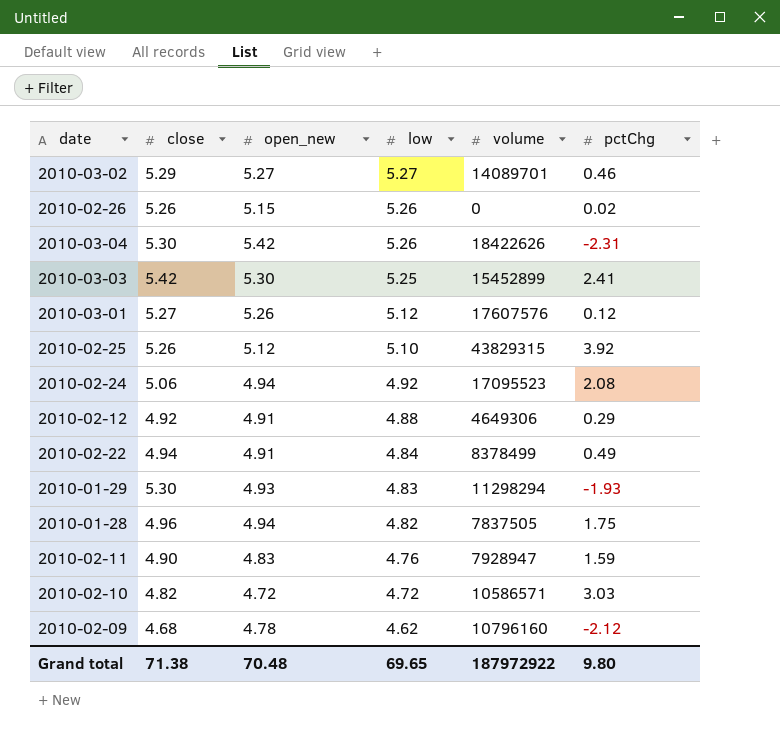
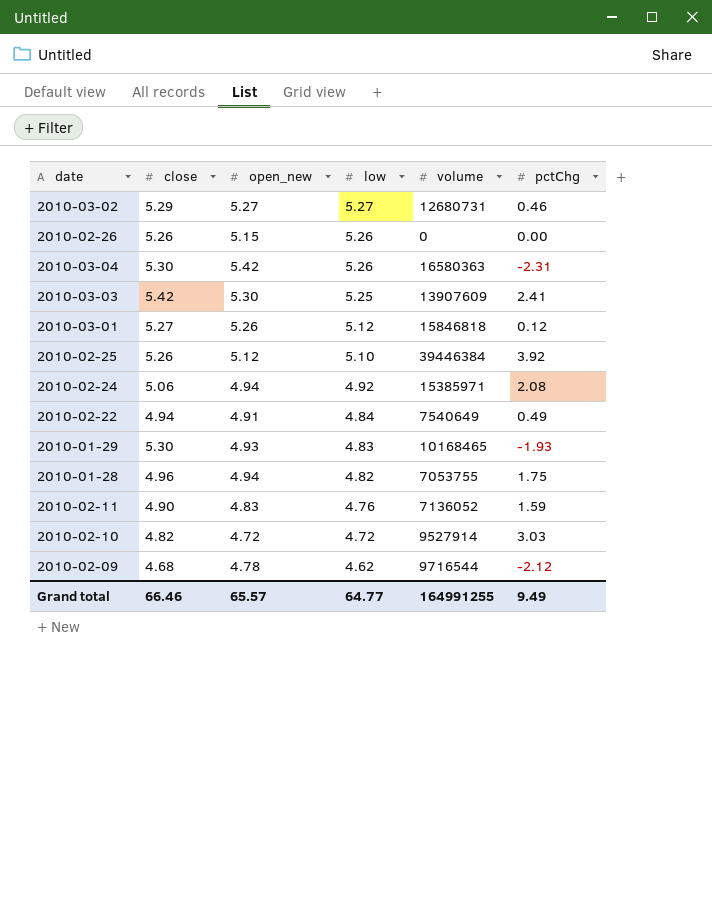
row 2010-02-12: 4.92 | 4.91 | 4.88 | 4649306 | 0.29 -> none
2010-03-02 | volume: 14089701 -> 12680731
2010-02-26 | pctChg: 0.02 -> 0.00
2010-03-04 | volume: 18422626 -> 16580363
2010-03-03 | volume: 15452899 -> 13907609
2010-03-01 | volume: 17607576 -> 15846818
2010-02-25 | volume: 43829315 -> 39446384
2010-02-24 | volume: 17095523 -> 15385971
2010-02-22 | volume: 8378499 -> 7540649
2010-01-29 | volume: 11298294 -> 10168465
2010-01-28 | volume: 7837505 -> 7053755
2010-02-11 | volume: 7928947 -> 7136052
2010-02-10 | volume: 10586571 -> 9527914
2010-02-09 | volume: 10796160 -> 9716544
Grand total | close: 71.38 -> 66.46
Grand total | open_new: 70.48 -> 65.57
Grand total | low: 69.65 -> 64.77
Grand total | volume: 187972922 -> 164991255
Grand total | pctChg: 9.80 -> 9.49

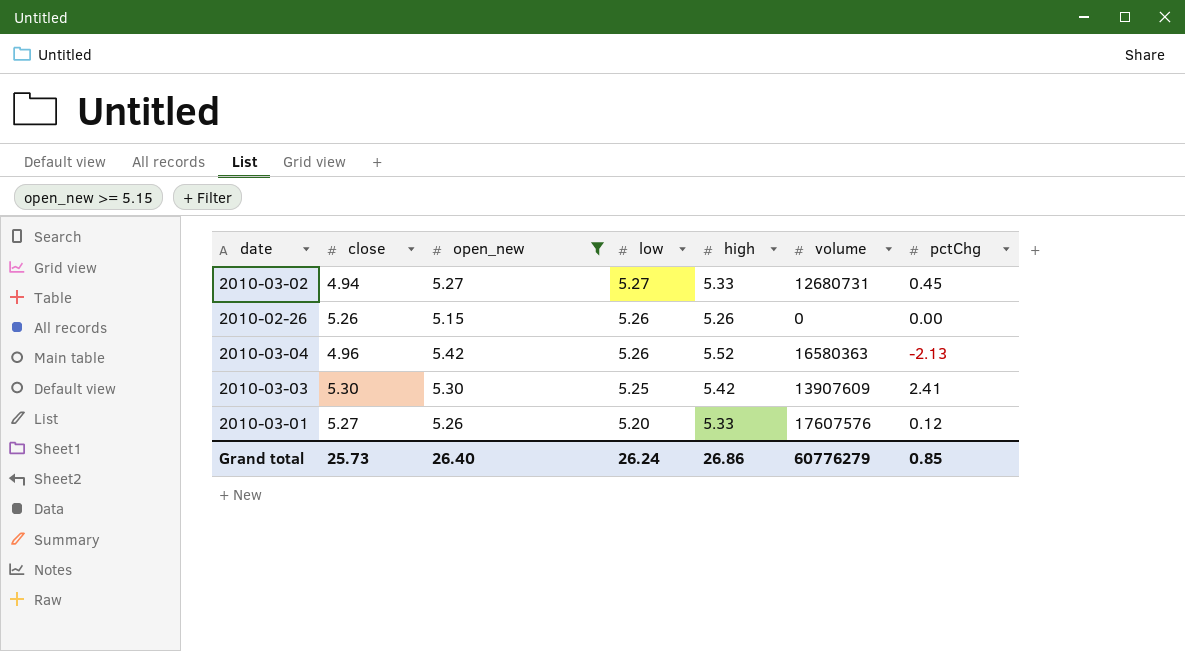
filter: none -> open_new >= 5.15
column high | position: none -> 5
2010-03-02 | close: 5.29 -> 4.94
2010-03-02 | pctChg: 0.46 -> 0.45
2010-03-04 | close: 5.30 -> 4.96
2010-03-04 | pctChg: -2.31 -> -2.13
2010-03-03 | close: 5.42 -> 5.30
2010-03-01 | low: 5.12 -> 5.20
2010-03-01 | volume: 15846818 -> 17607576
Grand total | close: 66.46 -> 25.73
Grand total | open_new: 65.57 -> 26.40
Grand total | low: 64.77 -> 26.24
Grand total | volume: 164991255 -> 60776279
Grand total | pctChg: 9.49 -> 0.85

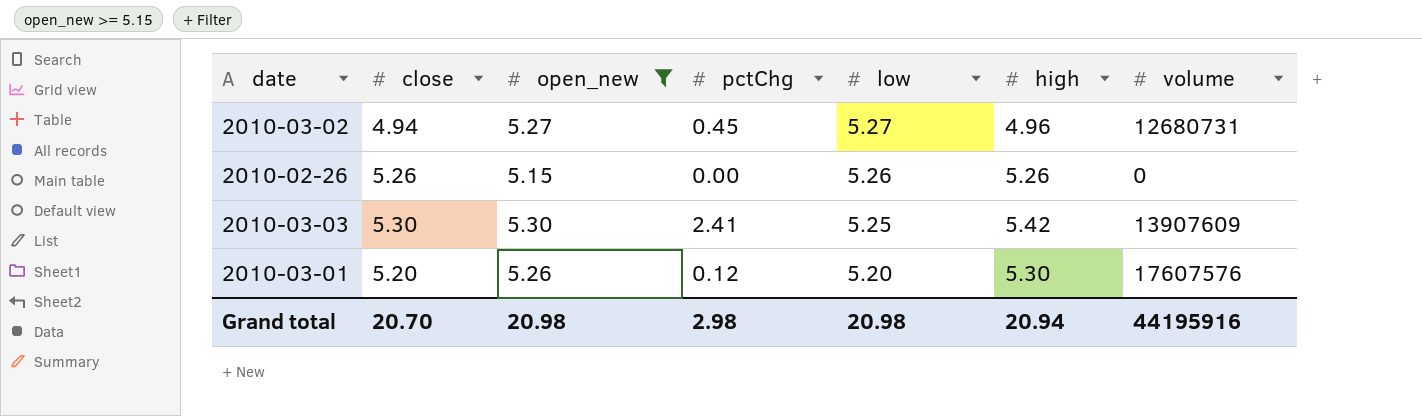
column pctChg | position: 7 -> 4
row 2010-03-04: 4.96 | 5.42 | 5.26 | 5.52 | 16580363 | -2.13 -> none
2010-03-02 | high: 5.33 -> 4.96
2010-03-01 | close: 5.27 -> 5.20
2010-03-01 | high: 5.33 -> 5.30
Grand total | close: 25.73 -> 20.70
Grand total | open_new: 26.40 -> 20.98
Grand total | pctChg: 0.85 -> 2.98
Grand total | low: 26.24 -> 20.98
Grand total | high: 26.86 -> 20.94
Grand total | volume: 60776279 -> 44195916

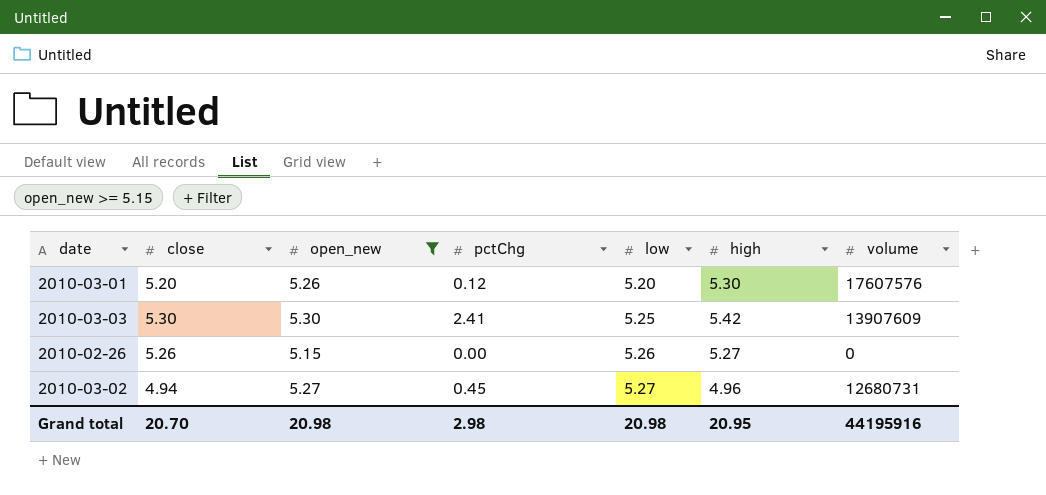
row order: low descending -> low ascending
2010-02-26 | high: 5.26 -> 5.27
Grand total | high: 20.94 -> 20.95

